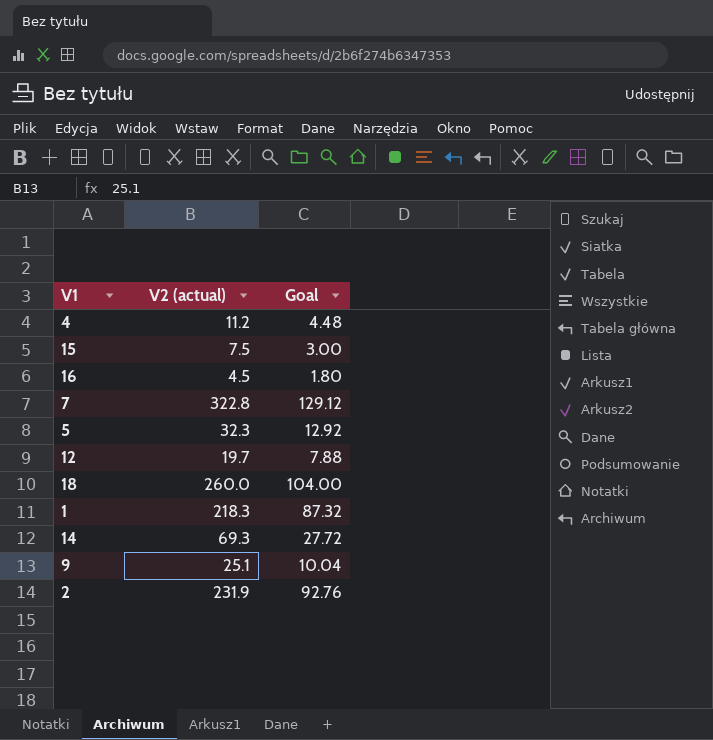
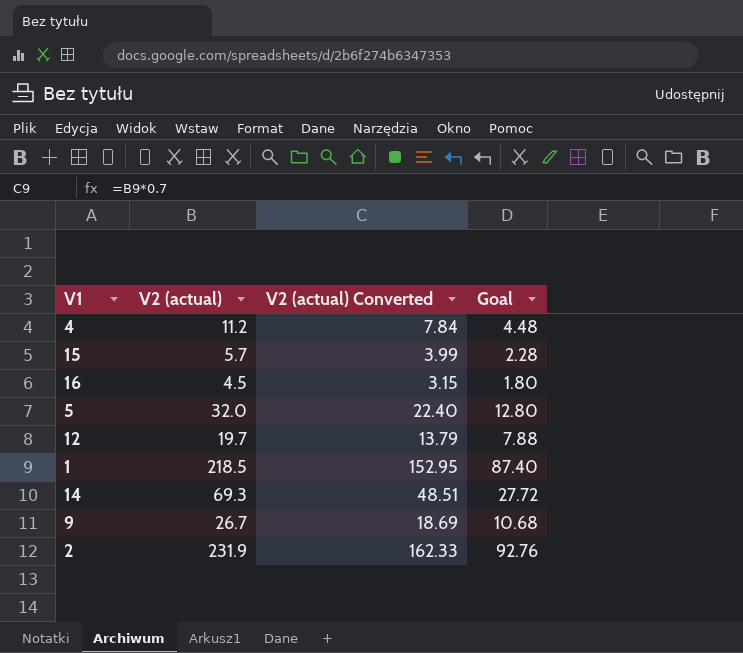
column V2 (actual) Converted | formula: none -> [V2 (actual)] * 0.7
row 7: 322.8 | 129.12 -> none
row 18: 260.0 | 104.00 -> none
15 | V2 (actual): 7.5 -> 5.7
15 | Goal: 3.00 -> 2.28
5 | V2 (actual): 32.3 -> 32.0
5 | Goal: 12.92 -> 12.80
1 | V2 (actual): 218.3 -> 218.5
1 | Goal: 87.32 -> 87.40
9 | V2 (actual): 25.1 -> 26.7
9 | Goal: 10.04 -> 10.68

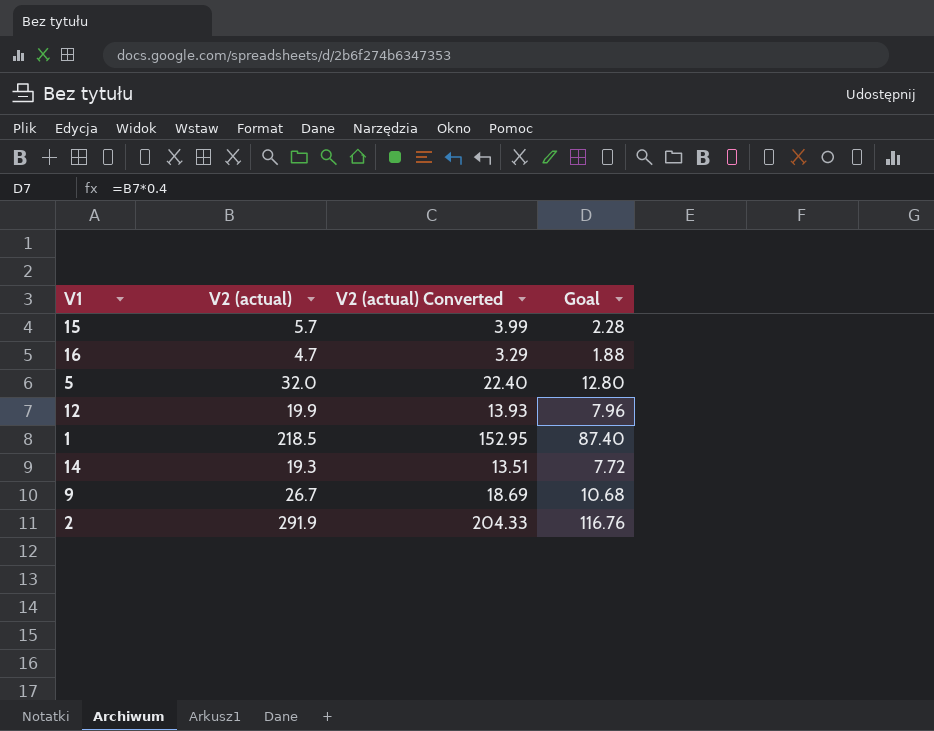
row 4: 11.2 | 7.84 | 4.48 -> none
16 | V2 (actual): 4.5 -> 4.7
16 | V2 (actual) Converted: 3.15 -> 3.29
16 | Goal: 1.80 -> 1.88
12 | V2 (actual): 19.7 -> 19.9
12 | V2 (actual) Converted: 13.79 -> 13.93
12 | Goal: 7.88 -> 7.96
14 | V2 (actual): 69.3 -> 19.3
14 | V2 (actual) Converted: 48.51 -> 13.51
14 | Goal: 27.72 -> 7.72
2 | V2 (actual): 231.9 -> 291.9
2 | V2 (actual) Converted: 162.33 -> 204.33
2 | Goal: 92.76 -> 116.76

